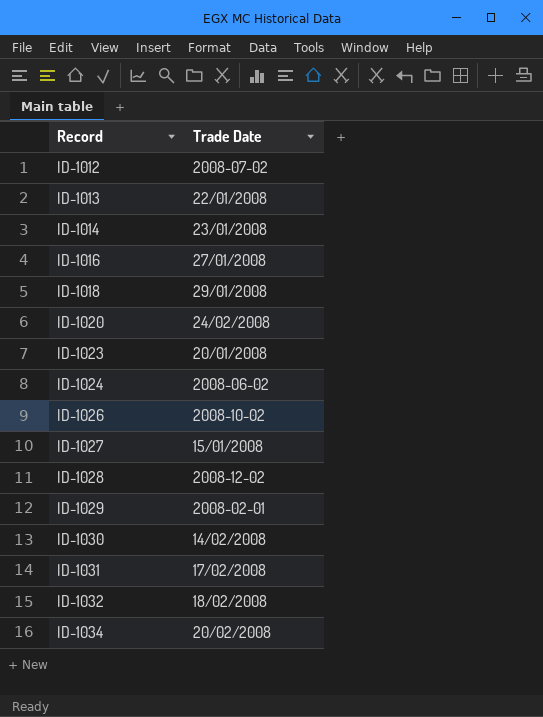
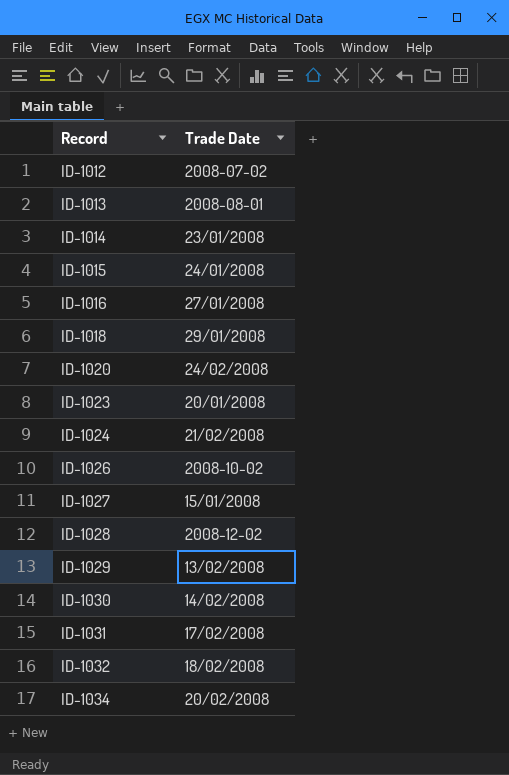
ID-1013 | Trade Date: 22/01/2008 -> 2008-08-01
row ID-1015: none -> 24/01/2008
ID-1024 | Trade Date: 2008-06-02 -> 21/02/2008
ID-1029 | Trade Date: 2008-02-01 -> 13/02/2008

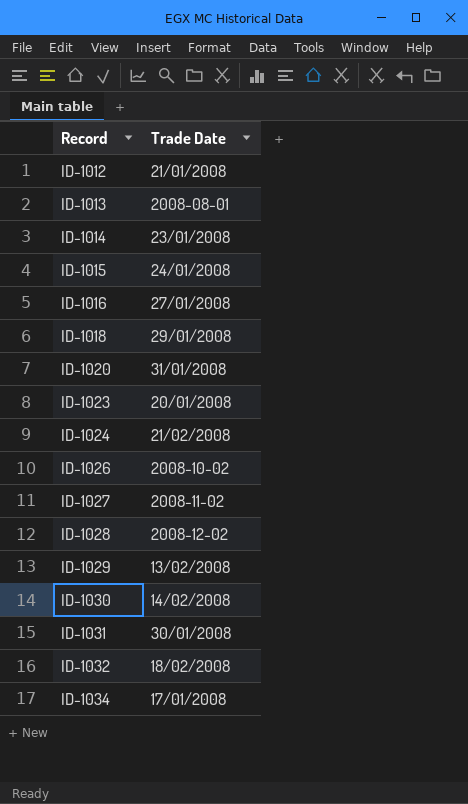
ID-1012 | Trade Date: 2008-07-02 -> 21/01/2008
ID-1020 | Trade Date: 24/02/2008 -> 31/01/2008
ID-1027 | Trade Date: 15/01/2008 -> 2008-11-02
ID-1031 | Trade Date: 17/02/2008 -> 30/01/2008
ID-1034 | Trade Date: 20/02/2008 -> 17/01/2008

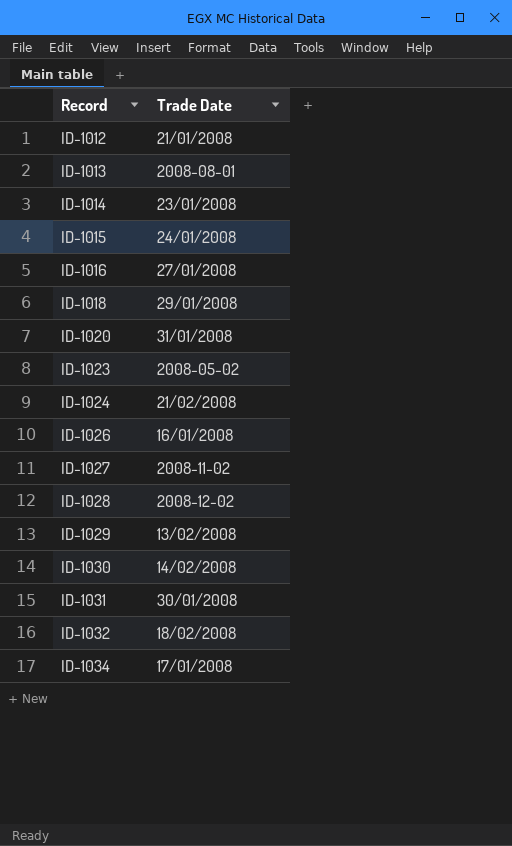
ID-1023 | Trade Date: 20/01/2008 -> 2008-05-02
ID-1026 | Trade Date: 2008-10-02 -> 16/01/2008

